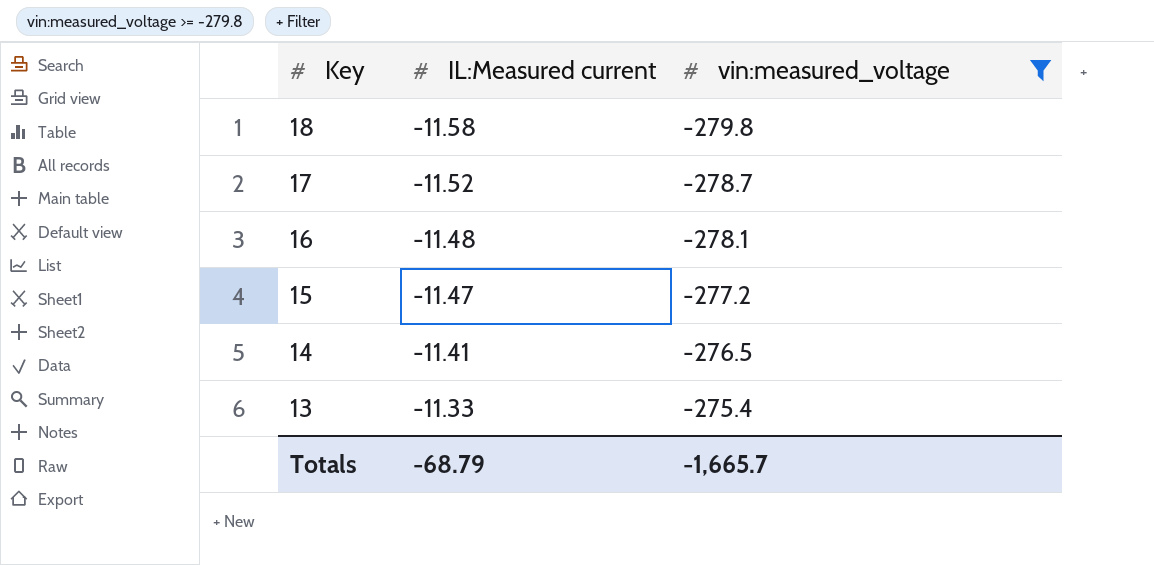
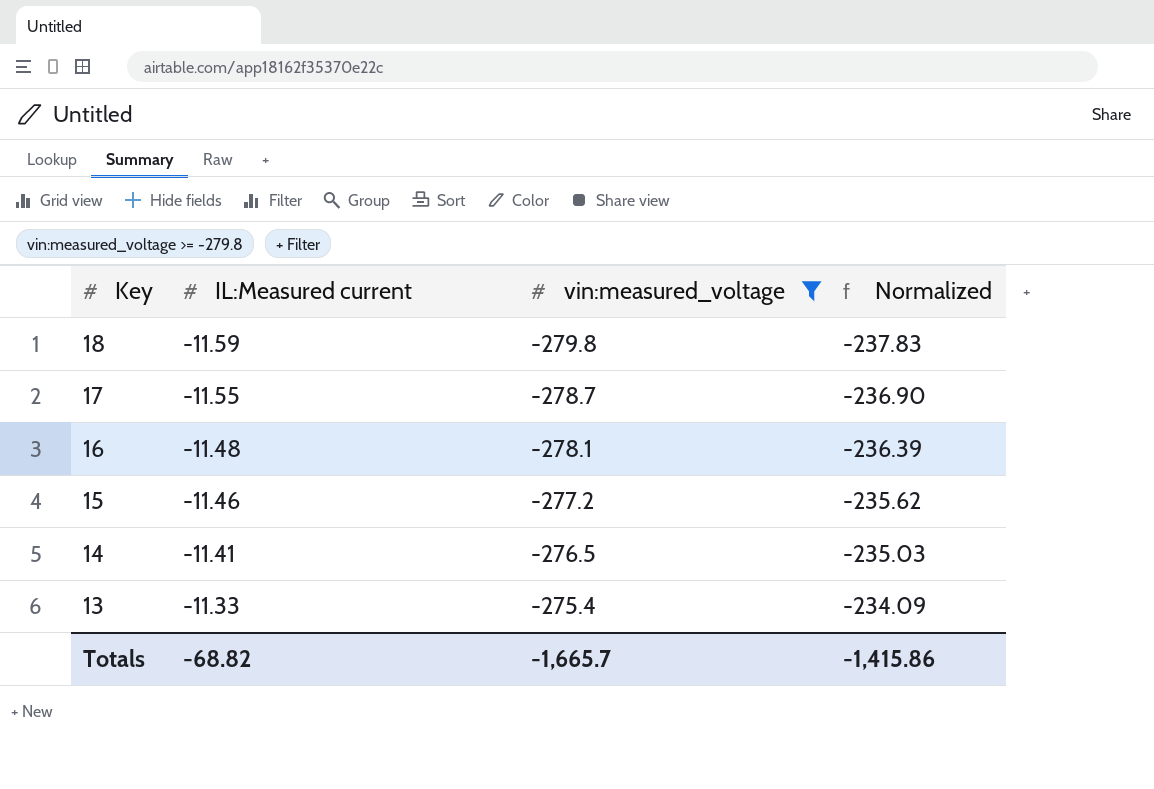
column Normalized | formula: none -> [vin:measured_voltage] * 0.85
18 | IL:Measured current: -11.58 -> -11.59
17 | IL:Measured current: -11.52 -> -11.55
15 | IL:Measured current: -11.47 -> -11.46
Totals | IL:Measured current: -68.79 -> -68.82

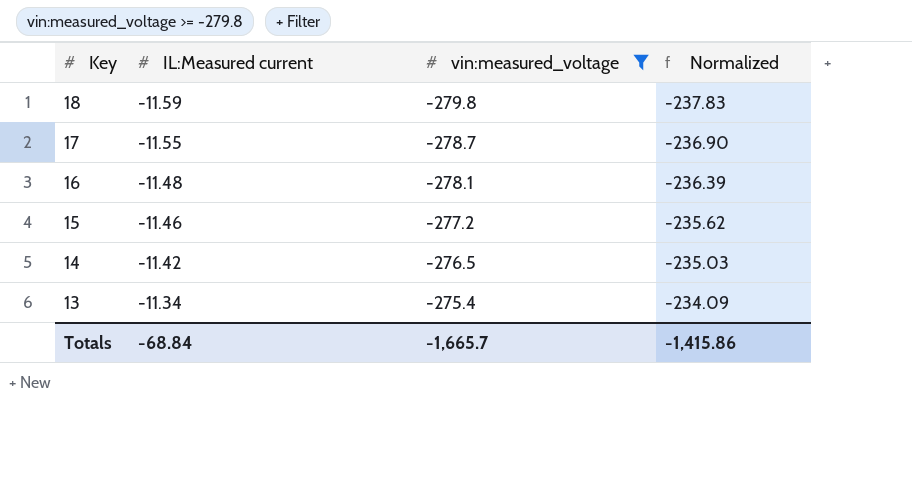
14 | IL:Measured current: -11.41 -> -11.42
13 | IL:Measured current: -11.33 -> -11.34
Totals | IL:Measured current: -68.82 -> -68.84

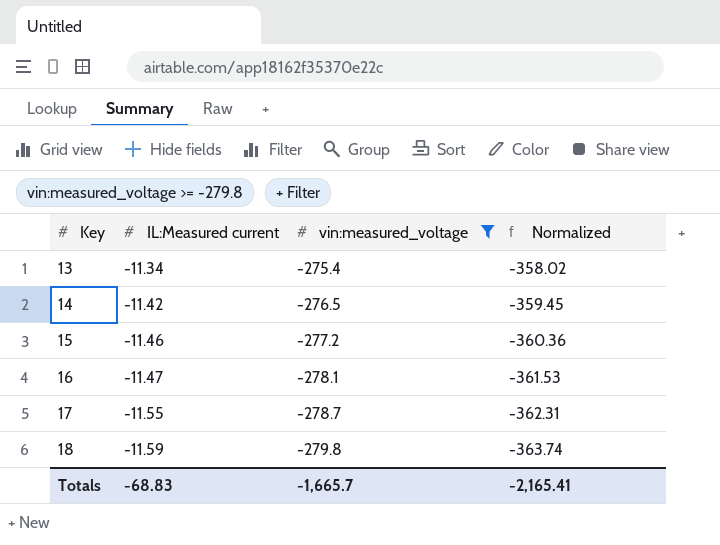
row order: Key descending -> Key ascending
column Normalized | formula: [vin:measured_voltage] * 0.85 -> [vin:measured_voltage] * 1.3
16 | IL:Measured current: -11.48 -> -11.47
Totals | IL:Measured current: -68.84 -> -68.83
Totals | Normalized: -1,415.86 -> -2,165.41

